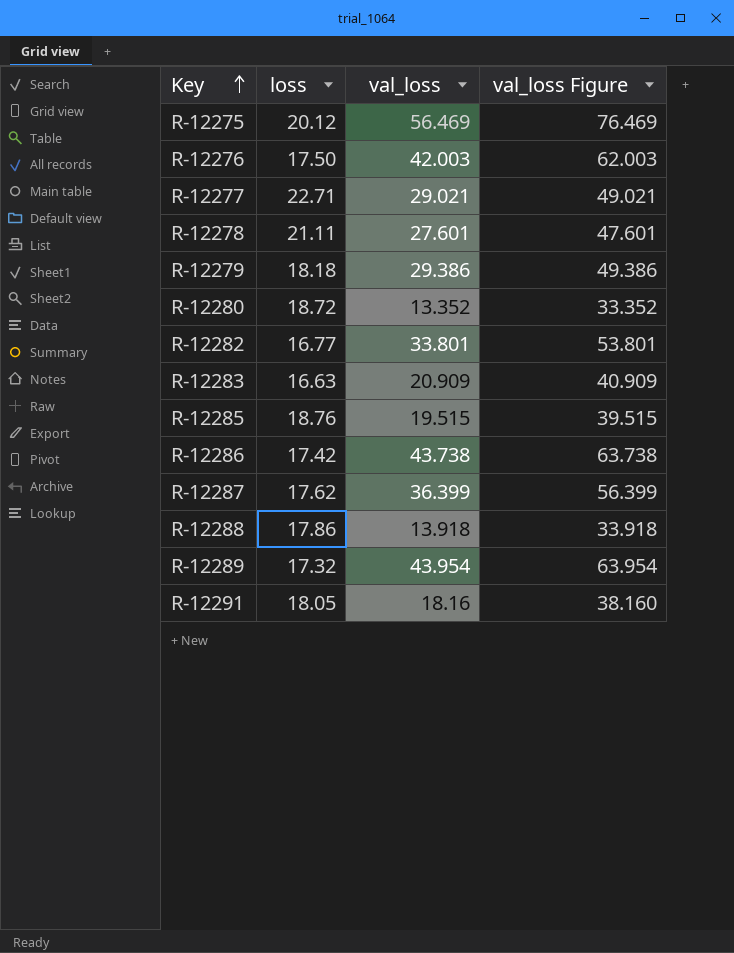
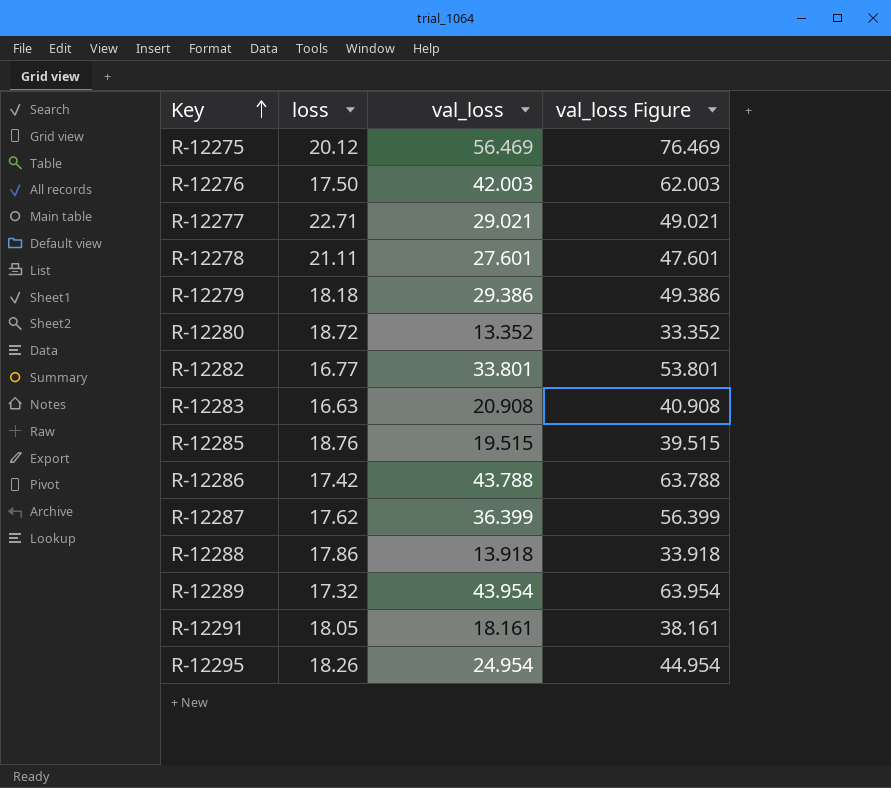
R-12283 | val_loss: 20.909 -> 20.908
R-12283 | val_loss Figure: 40.909 -> 40.908
R-12286 | val_loss: 43.738 -> 43.788
R-12286 | val_loss Figure: 63.738 -> 63.788
R-12291 | val_loss: 18.16 -> 18.161
R-12291 | val_loss Figure: 38.160 -> 38.161
row R-12295: none -> 18.26 | 24.954 | 44.954

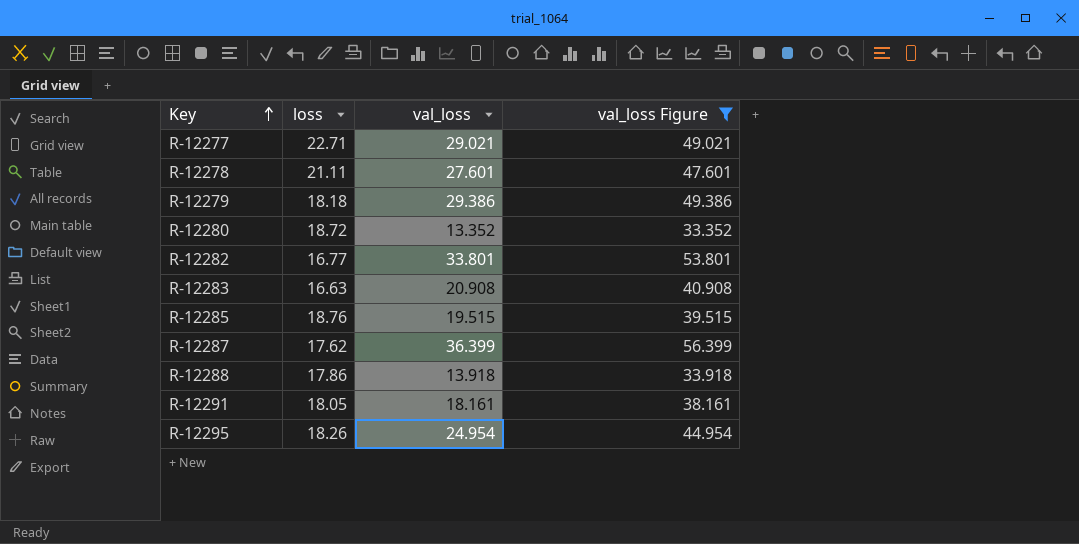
filter: none -> val_loss Figure <= 56.399

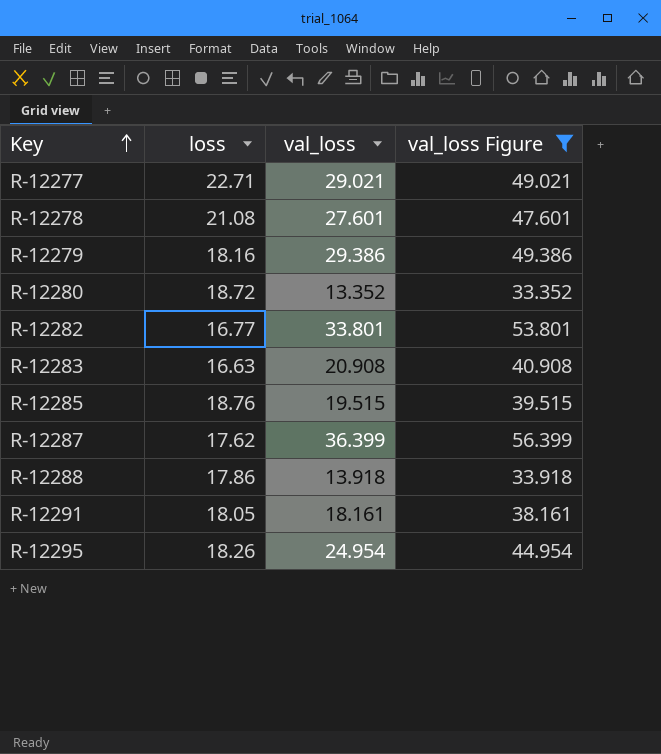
R-12278 | loss: 21.11 -> 21.08
R-12279 | loss: 18.18 -> 18.16

